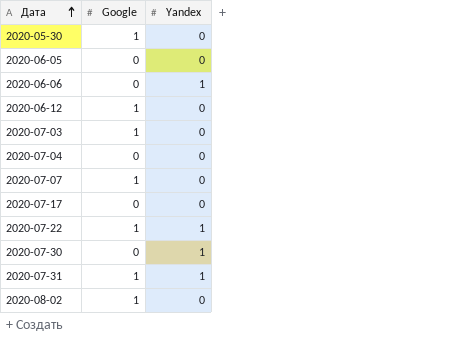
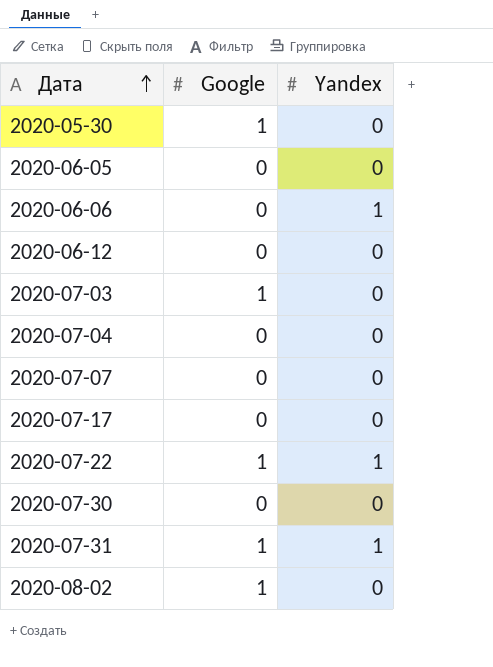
2020-06-12 | Google: 1 -> 0
2020-07-07 | Google: 1 -> 0
2020-07-30 | Yandex: 1 -> 0

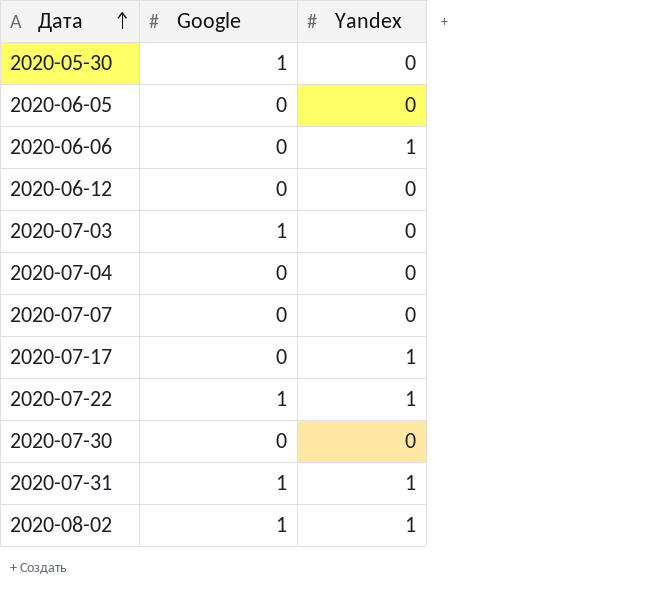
2020-07-17 | Yandex: 0 -> 1
2020-08-02 | Yandex: 0 -> 1

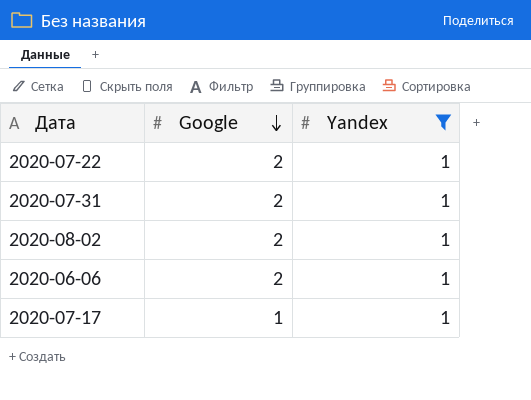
filter: none -> Yandex = 1
row order: Дата ascending -> Google descending
2020-07-22 | Google: 1 -> 2
2020-07-31 | Google: 1 -> 2
2020-08-02 | Google: 1 -> 2
2020-06-06 | Google: 0 -> 2
2020-07-17 | Google: 0 -> 1

